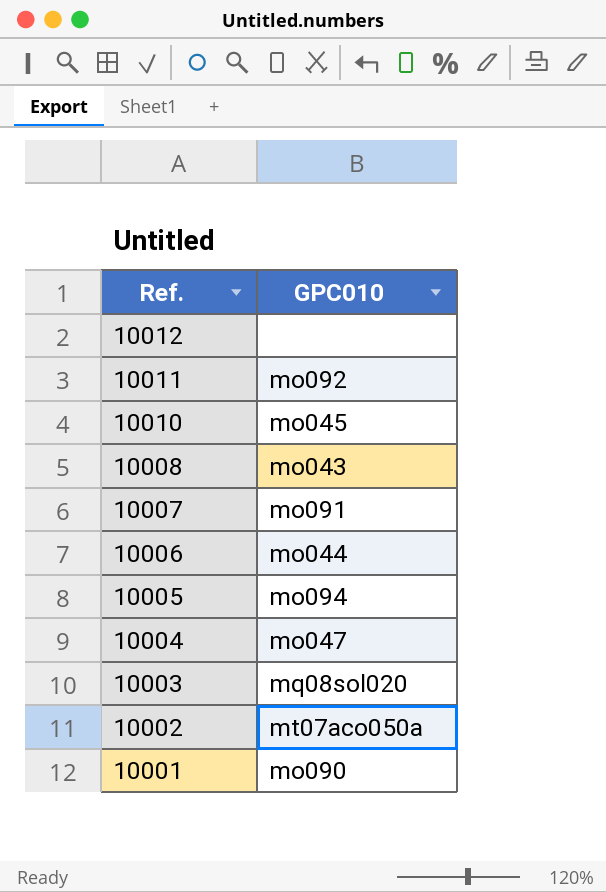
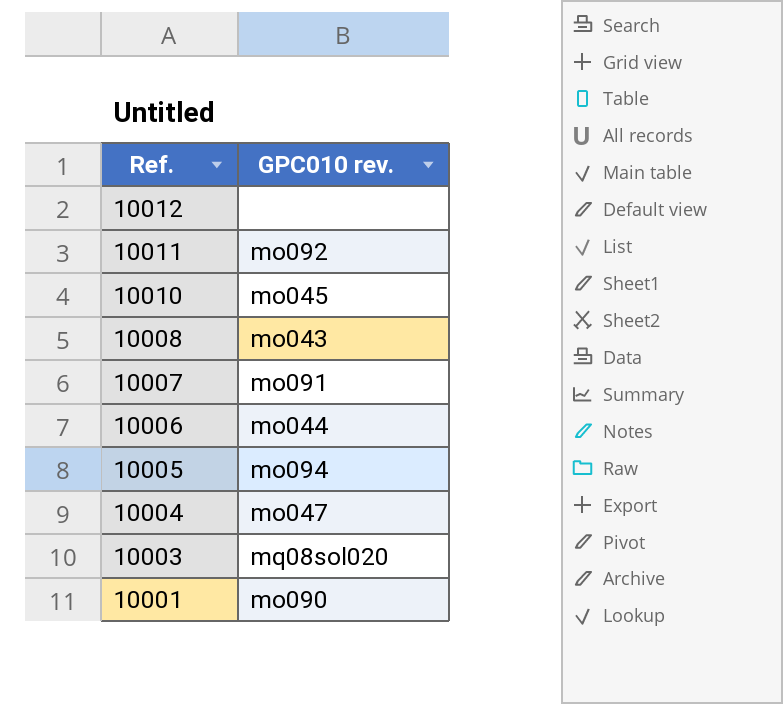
column name: GPC010 -> GPC010 rev.
row 10002: mt07aco050a -> none

